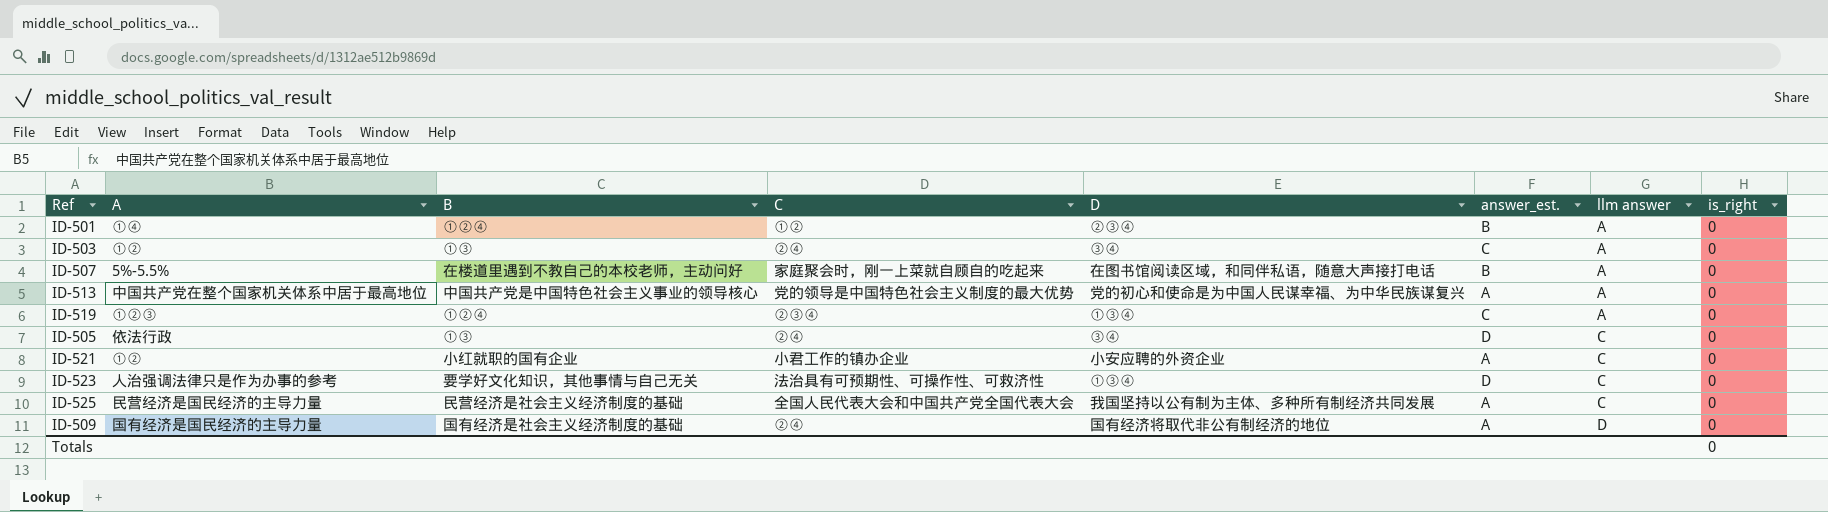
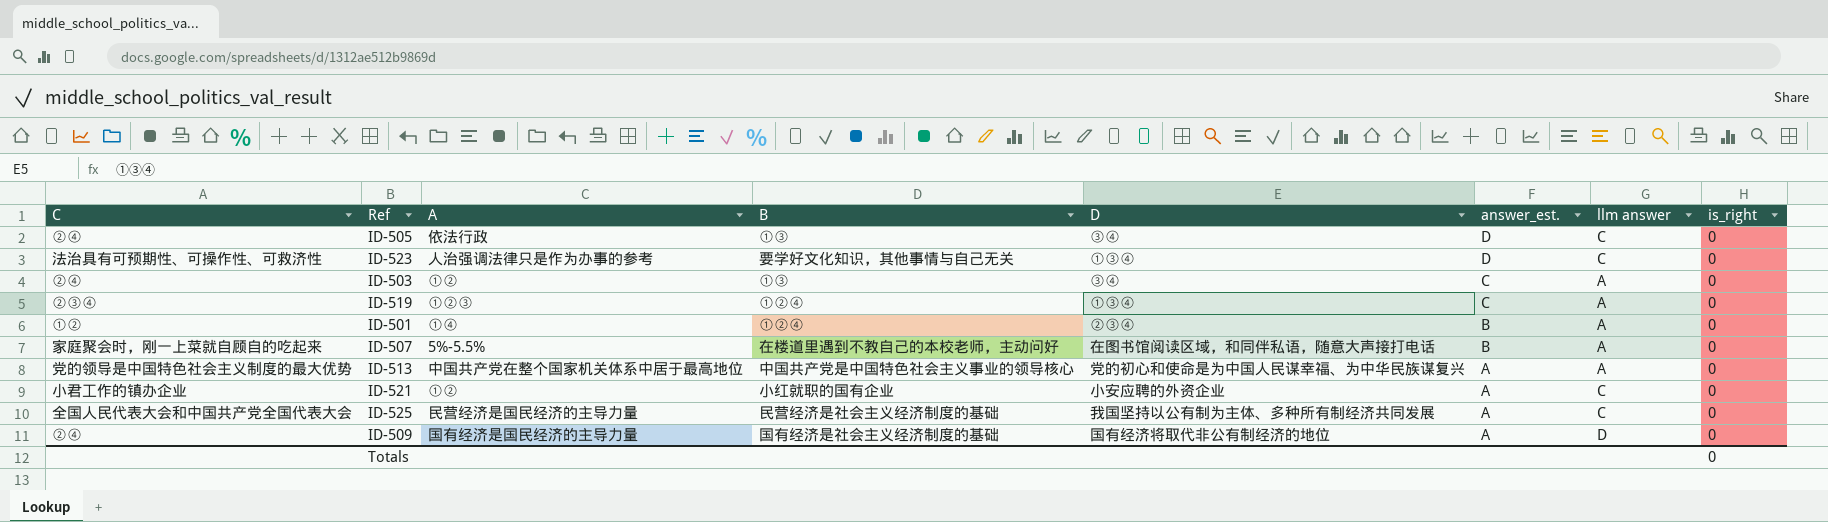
row order: llm answer ascending -> answer_est. descending
column C | position: 4 -> 1

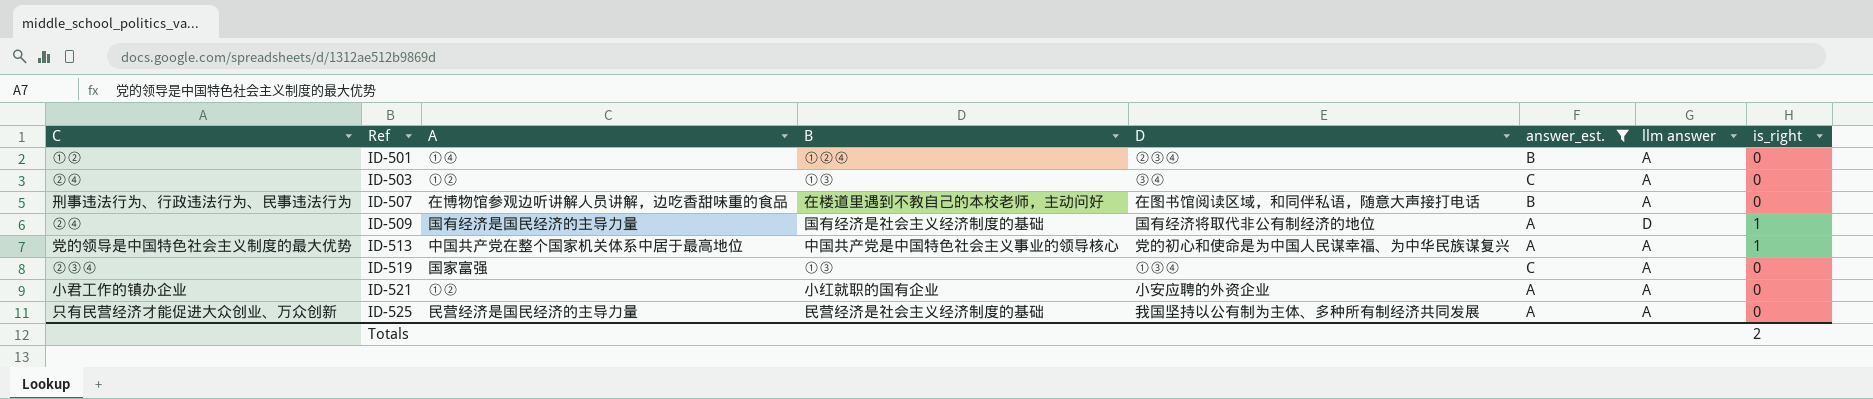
filter: none -> answer_est. != D
row order: answer_est. descending -> Ref ascending
ID-507 | C: 家庭聚会时，刚一上菜就自顾自的吃起来 -> 刑事违法行为、行政违法行为、民事违法行为
ID-507 | A: 5%-5.5% -> 在博物馆参观边听讲解人员讲解，边吃香甜味重的食品
ID-509 | is_right: 0 -> 1
ID-513 | is_right: 0 -> 1
ID-519 | A: ①②③ -> 国家富强
ID-519 | B: ①②④ -> ①③
ID-521 | llm answer: C -> A
ID-525 | C: 全国人民代表大会和中国共产党全国代表大会 -> 只有民营经济才能促进大众创业、万众创新
ID-525 | llm answer: C -> A
Totals | is_right: 0 -> 2

